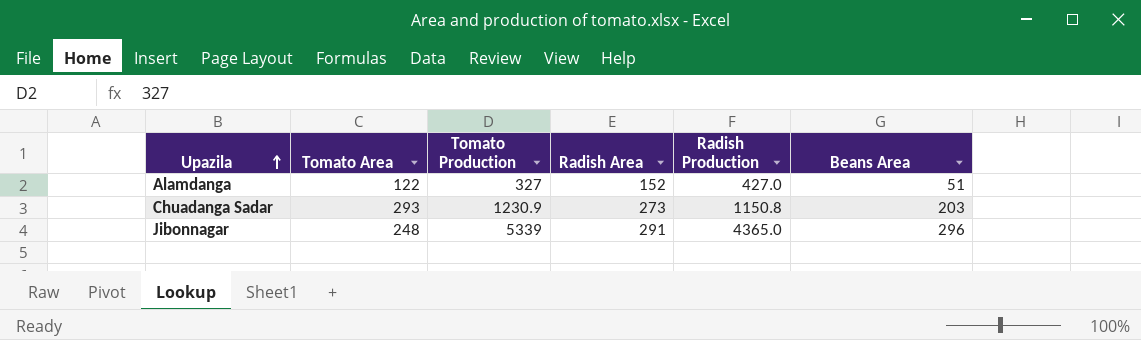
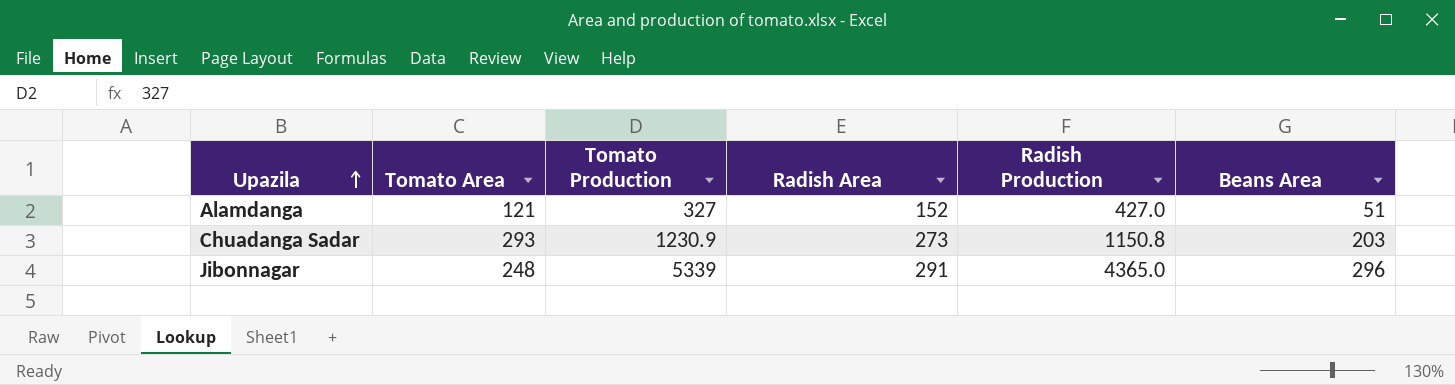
Alamdanga | Tomato Area: 122 -> 121

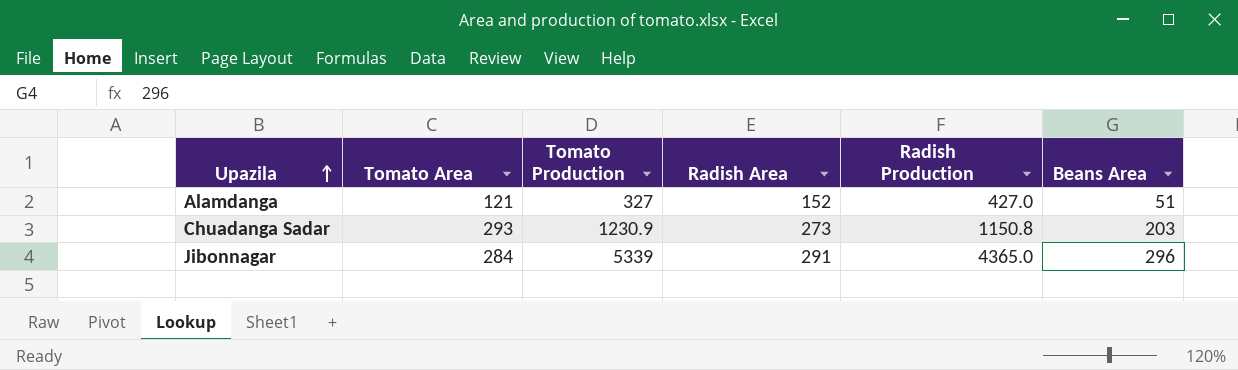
Jibonnagar | Tomato Area: 248 -> 284

